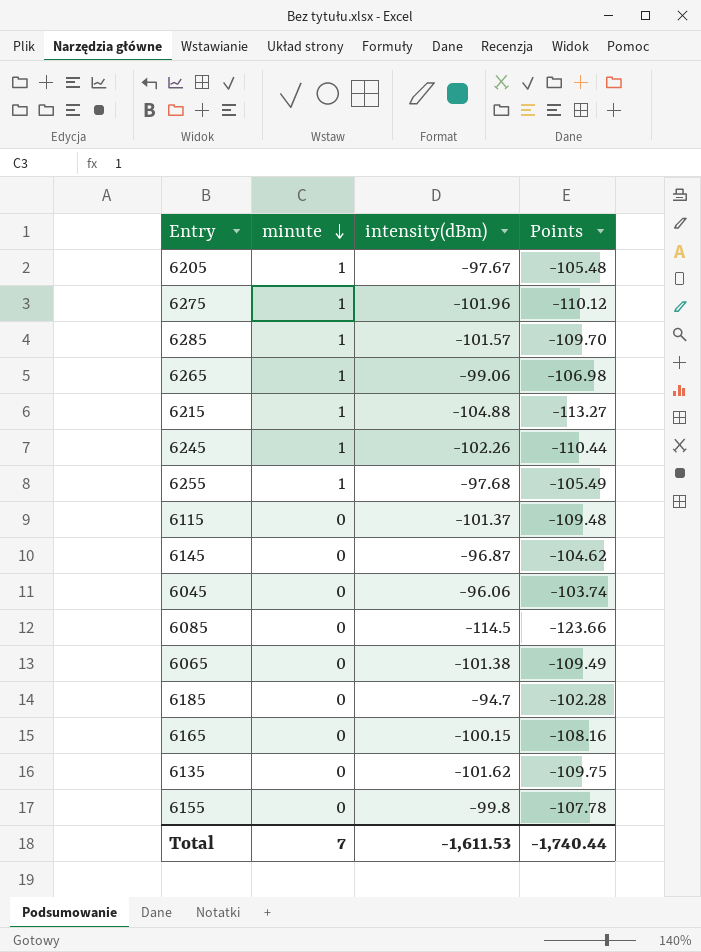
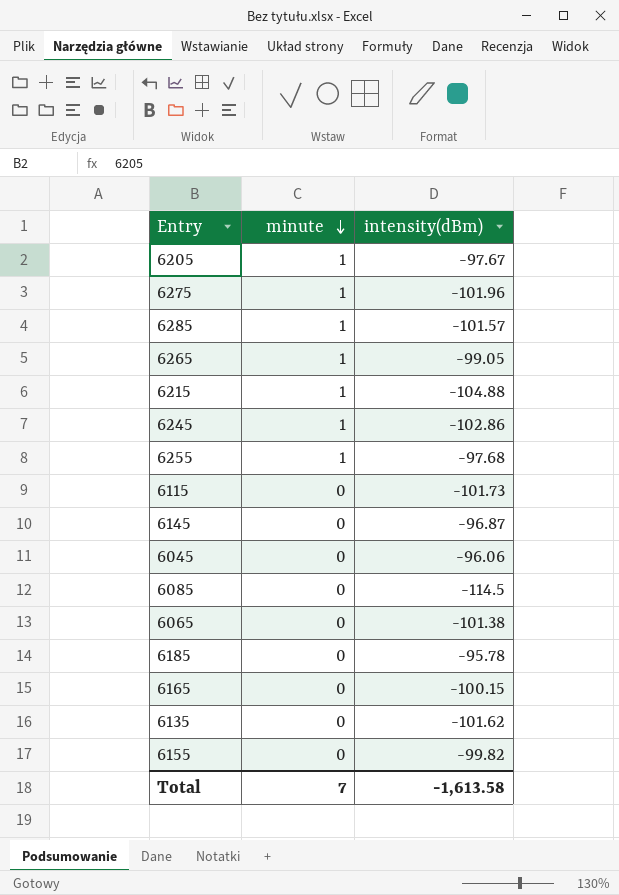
column Points | formula: [intensity(dBm)] * 1.08 -> none
6265 | intensity(dBm): -99.06 -> -99.05
6245 | intensity(dBm): -102.26 -> -102.86
6115 | intensity(dBm): -101.37 -> -101.73
6185 | intensity(dBm): -94.7 -> -95.78
6155 | intensity(dBm): -99.8 -> -99.82
Total | intensity(dBm): -1,611.53 -> -1,613.58

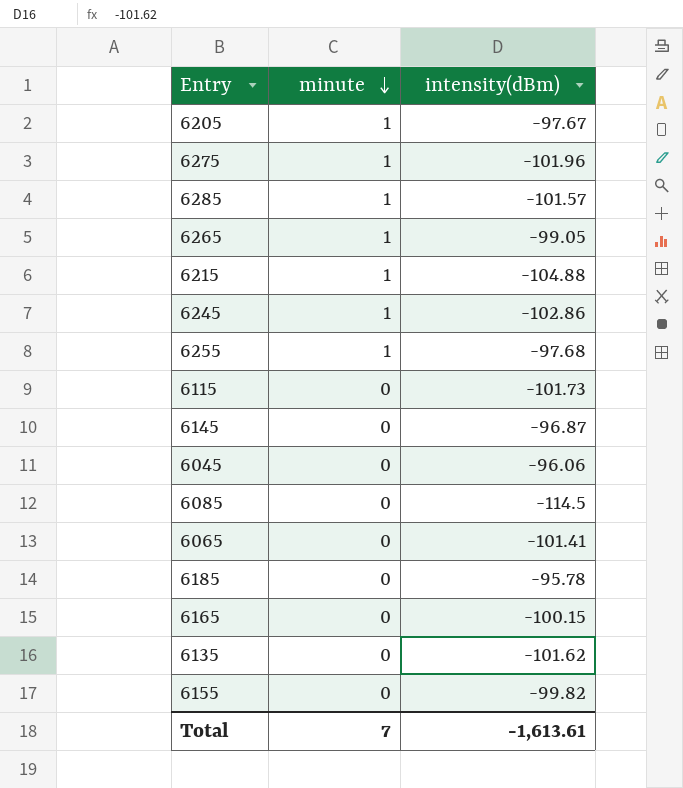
6065 | intensity(dBm): -101.38 -> -101.41
Total | intensity(dBm): -1,613.58 -> -1,613.61

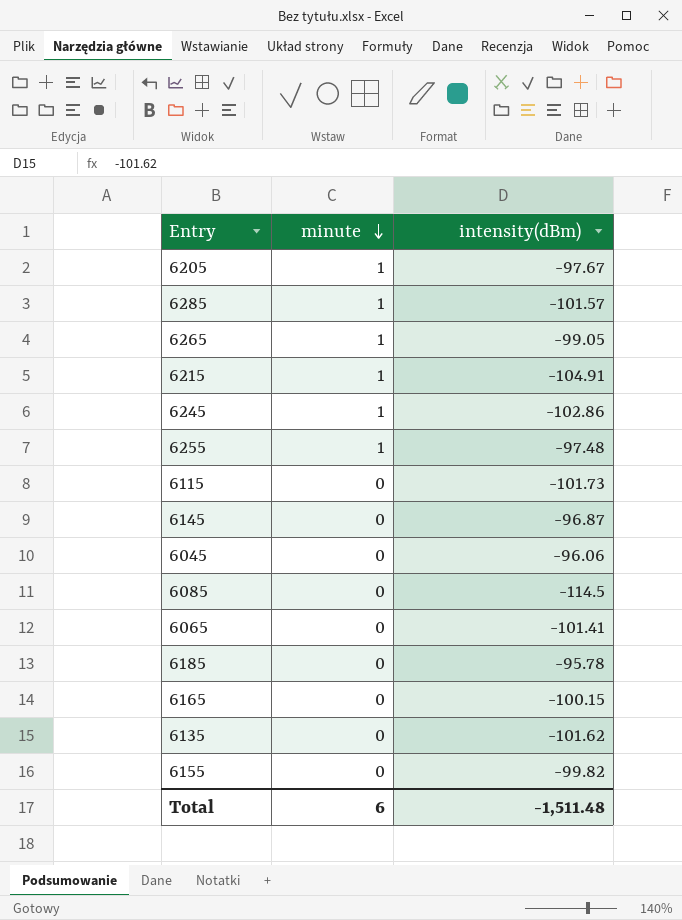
row 6275: 1 | -101.96 -> none
6215 | intensity(dBm): -104.88 -> -104.91
6255 | intensity(dBm): -97.68 -> -97.48
Total | minute: 7 -> 6
Total | intensity(dBm): -1,613.61 -> -1,511.48

